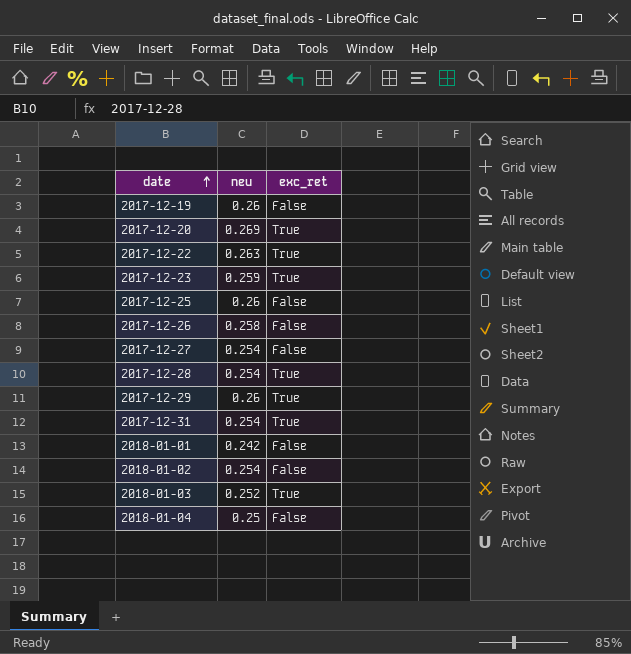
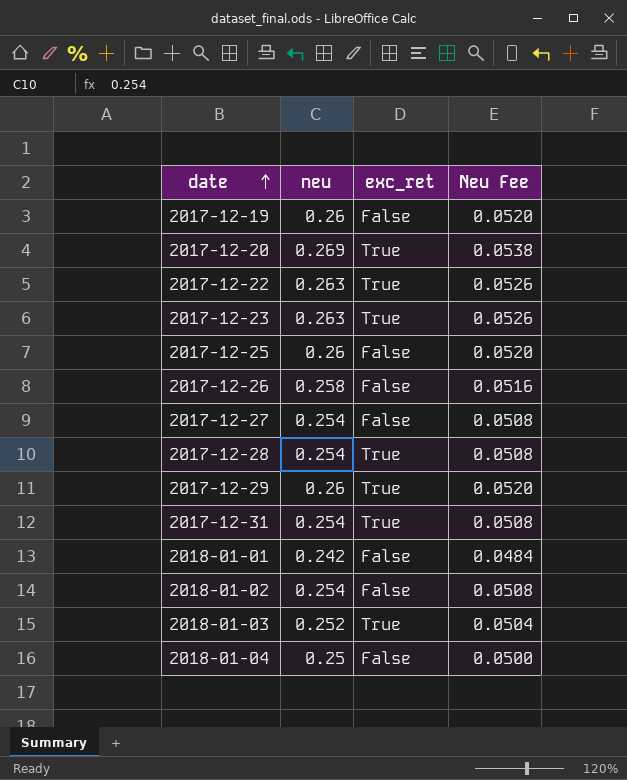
column Neu Fee | formula: none -> [neu] * 0.2
2017-12-23 | neu: 0.259 -> 0.263

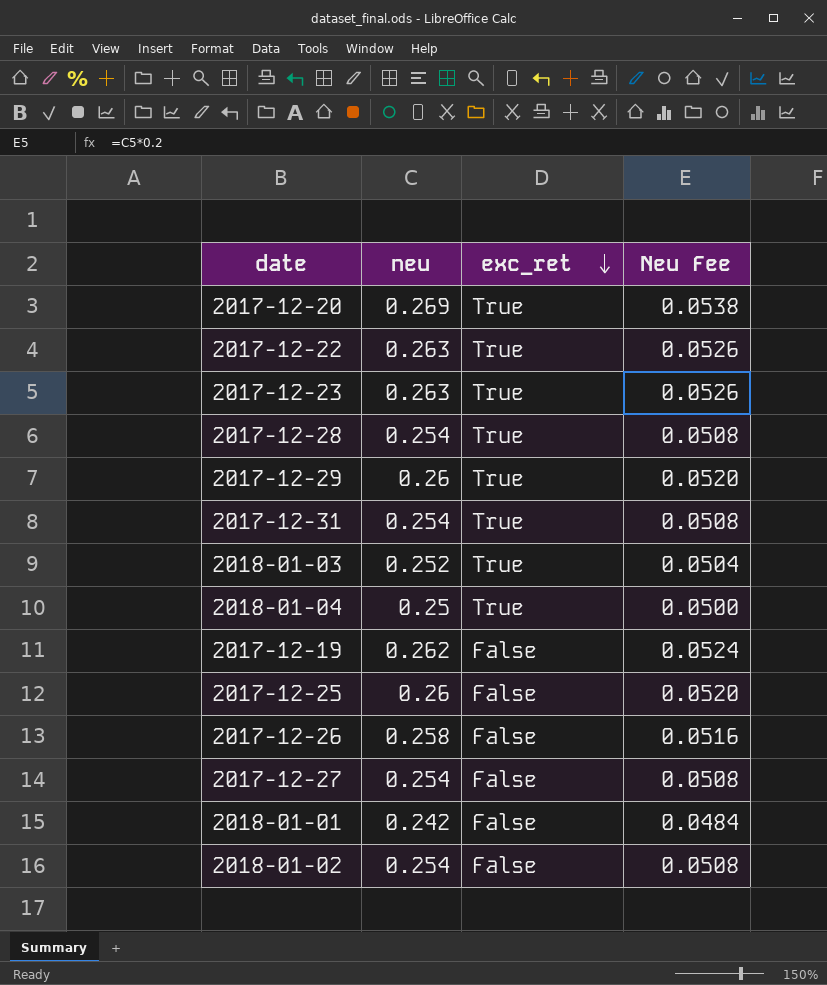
row order: date ascending -> exc_ret descending
2018-01-04 | exc_ret: False -> True
2017-12-19 | neu: 0.26 -> 0.262
2017-12-19 | Neu Fee: 0.0520 -> 0.0524

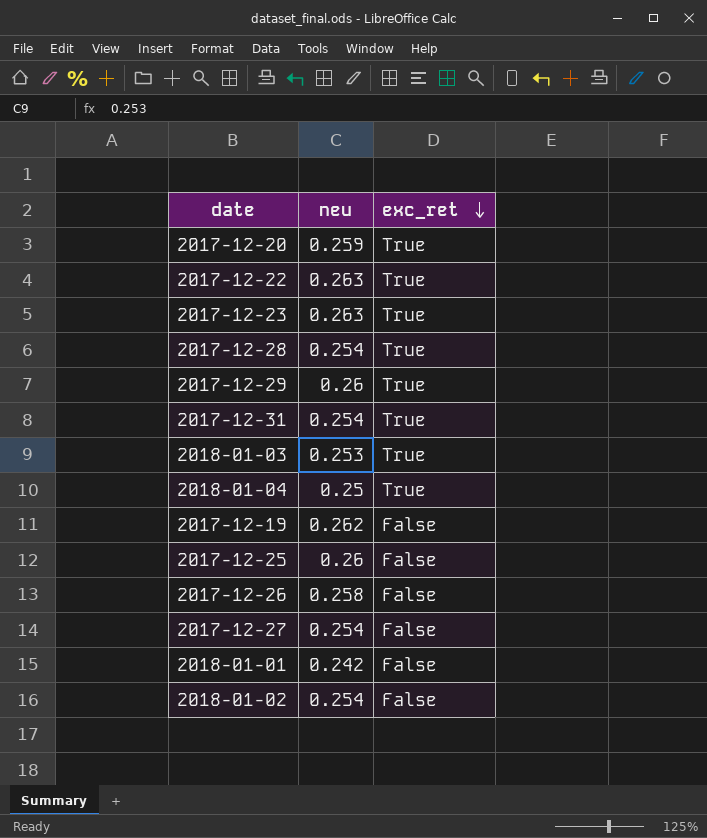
column Neu Fee | formula: [neu] * 0.2 -> none
2017-12-20 | neu: 0.269 -> 0.259
2018-01-03 | neu: 0.252 -> 0.253

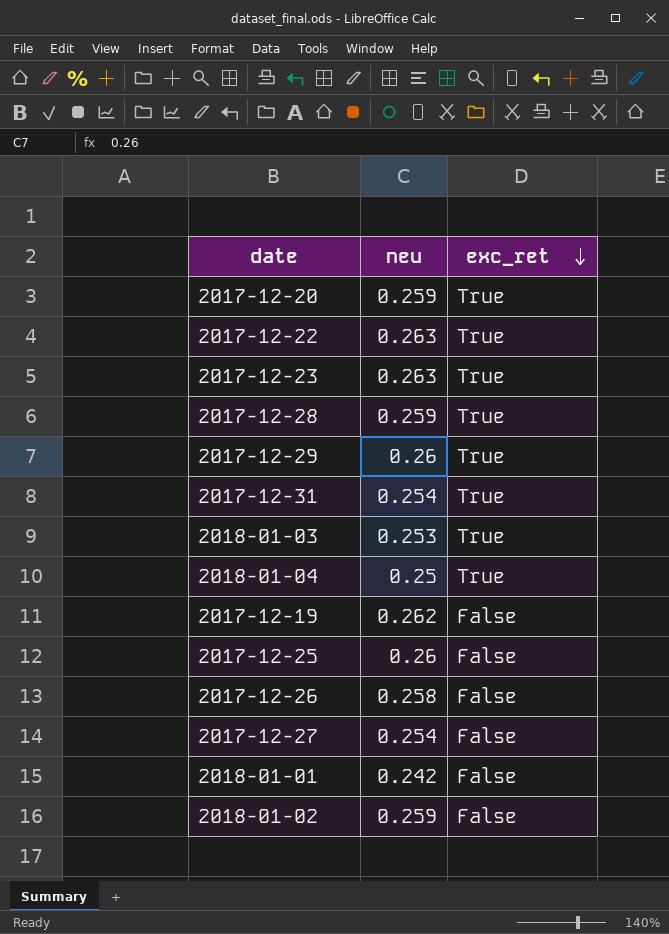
2017-12-28 | neu: 0.254 -> 0.259
2018-01-02 | neu: 0.254 -> 0.259

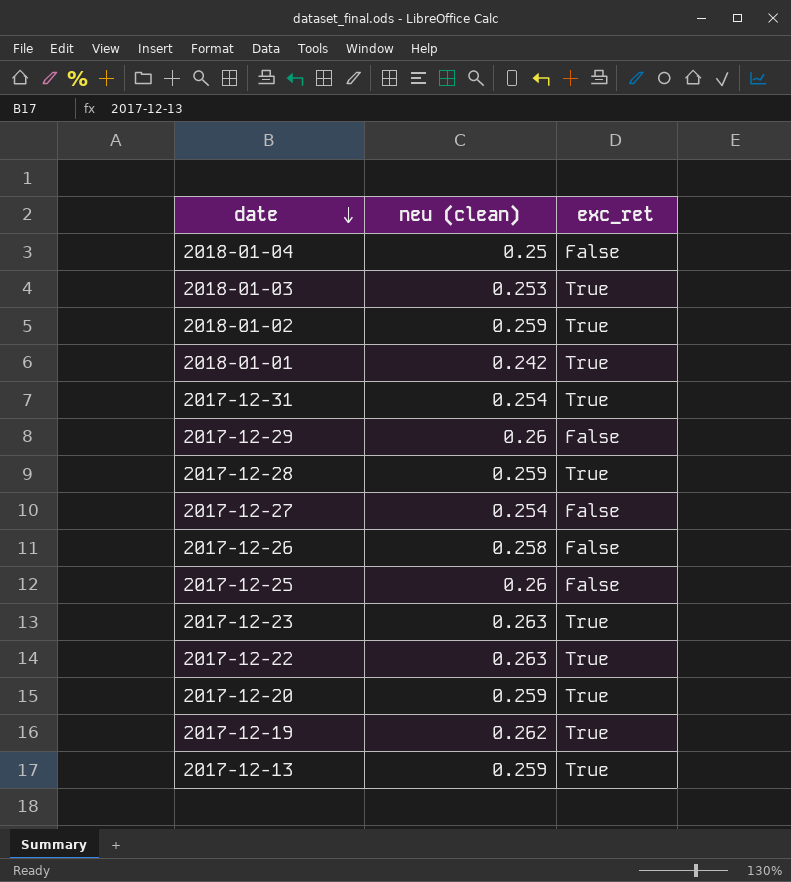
row order: exc_ret descending -> date descending
column name: neu -> neu (clean)
2018-01-04 | exc_ret: True -> False
2018-01-02 | exc_ret: False -> True
2018-01-01 | exc_ret: False -> True
2017-12-29 | exc_ret: True -> False
2017-12-19 | exc_ret: False -> True
row 2017-12-13: none -> 0.259 | True

